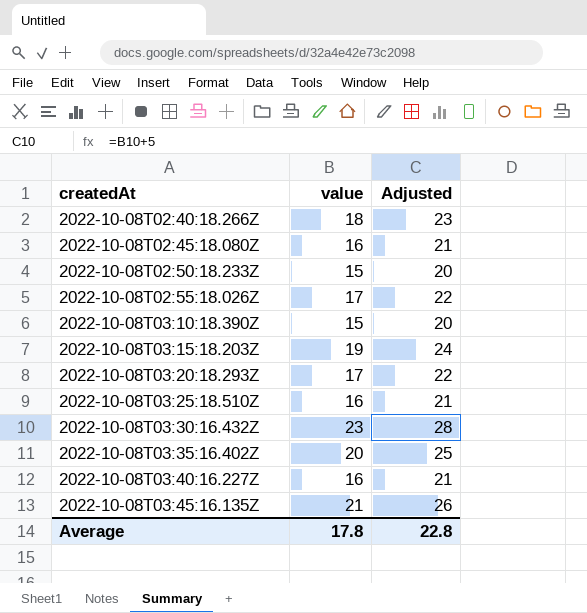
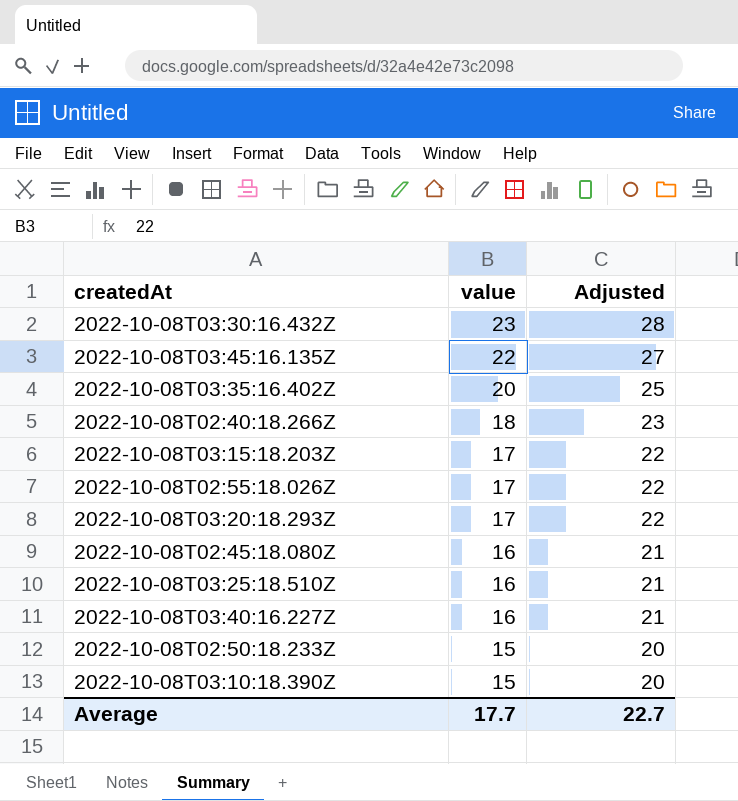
row order: createdAt ascending -> value descending
2022-10-08T03:45:16.135Z | value: 21 -> 22
2022-10-08T03:45:16.135Z | Adjusted: 26 -> 27
2022-10-08T03:15:18.203Z | value: 19 -> 17
2022-10-08T03:15:18.203Z | Adjusted: 24 -> 22
Average | value: 17.8 -> 17.7
Average | Adjusted: 22.8 -> 22.7

